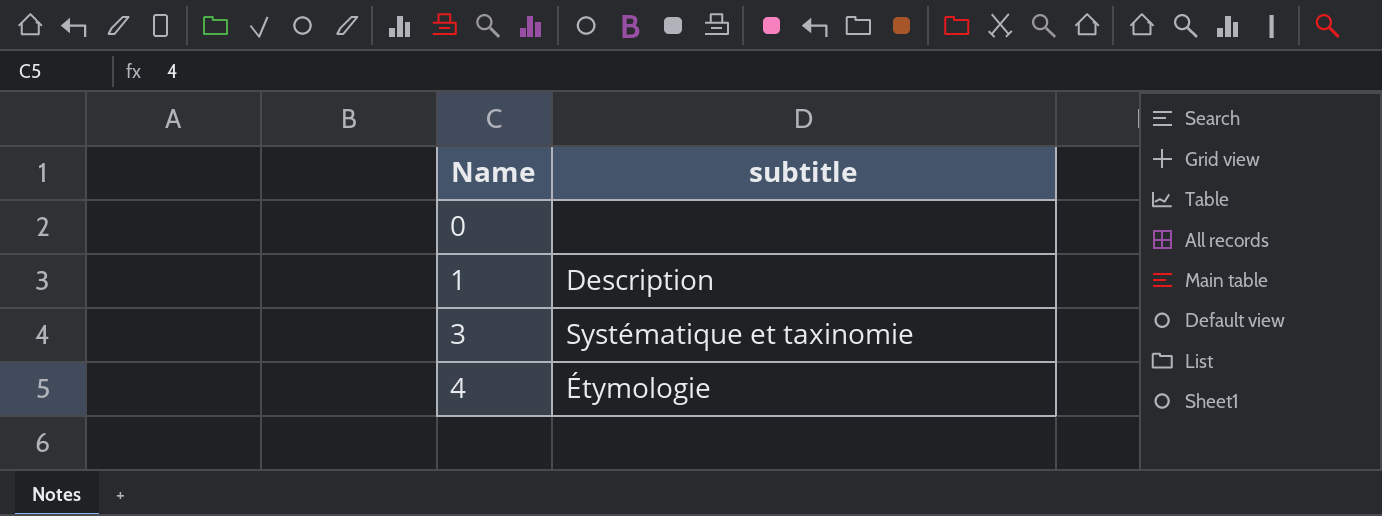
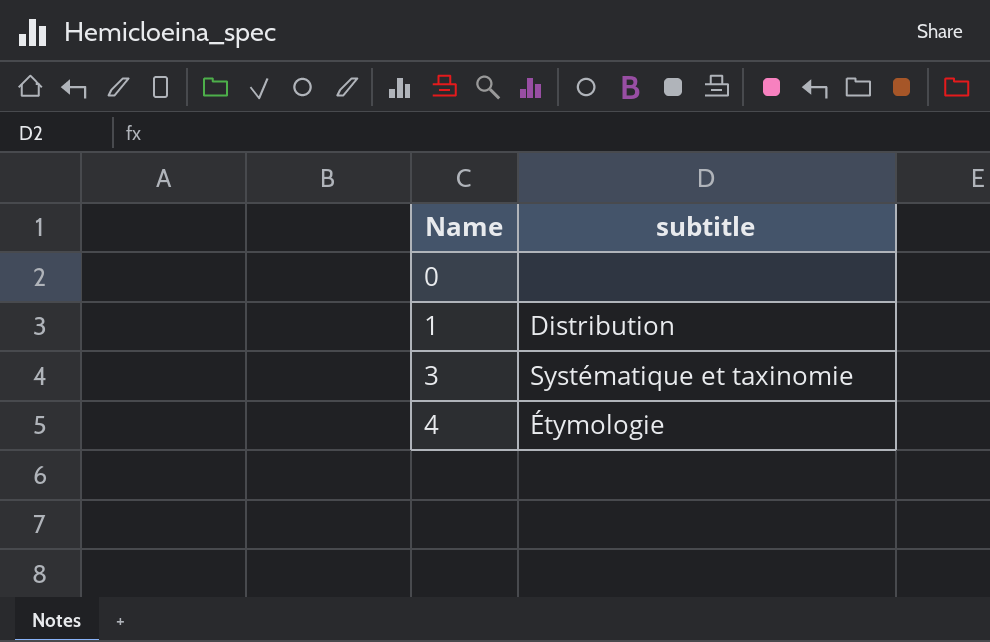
1 | subtitle: Description -> Distribution

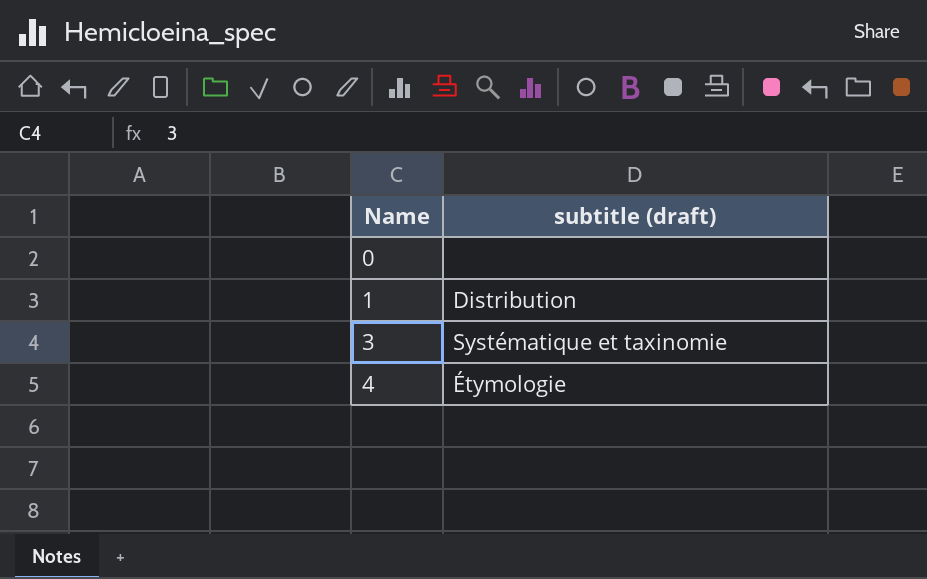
column name: subtitle -> subtitle (draft)

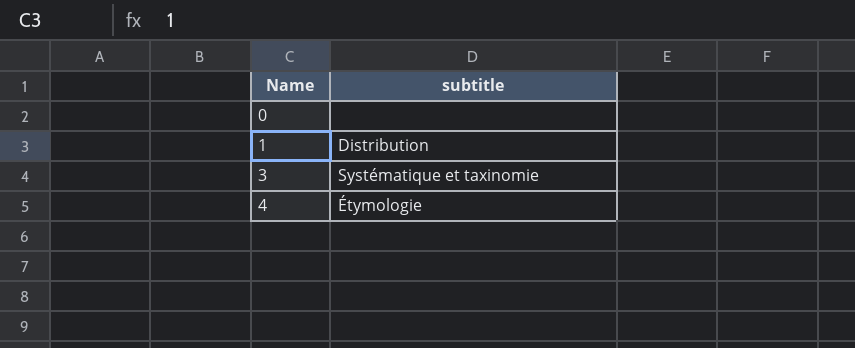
column name: subtitle (draft) -> subtitle

